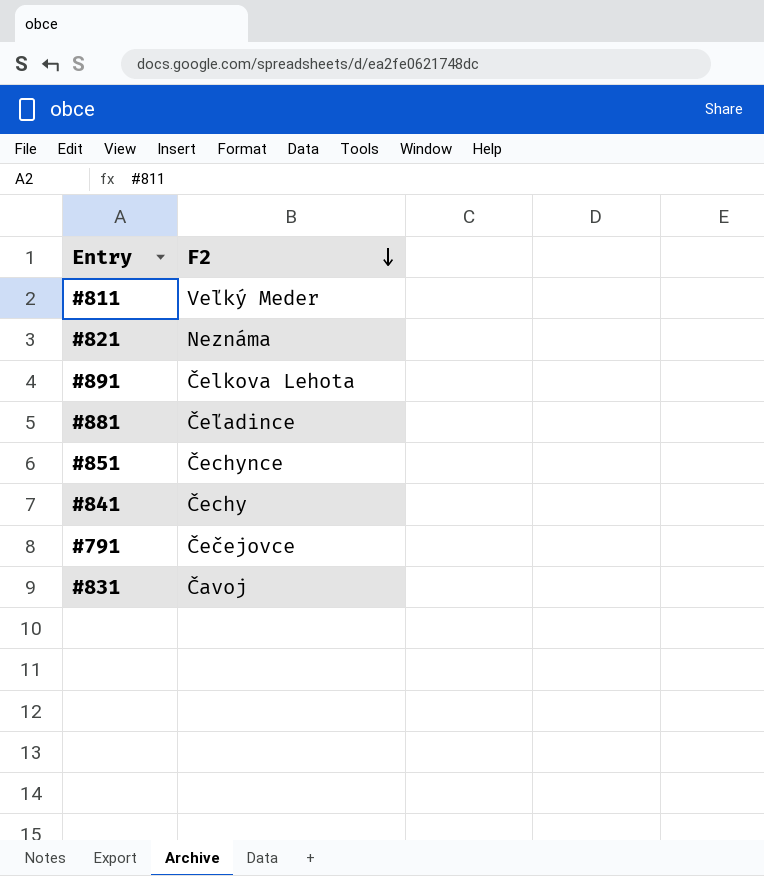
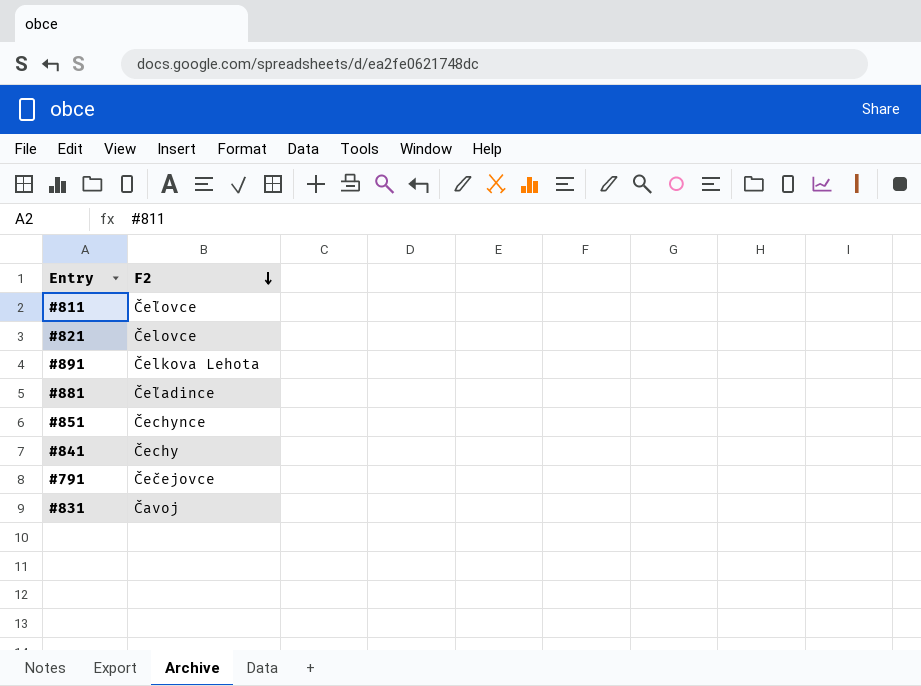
#811 | F2: Veľký Meder -> Čeľovce
#821 | F2: Neznáma -> Čelovce

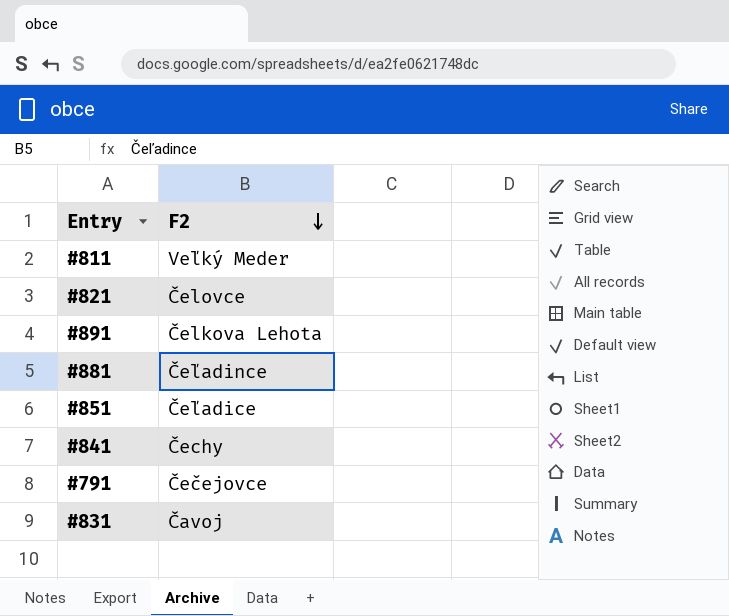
#811 | F2: Čeľovce -> Veľký Meder
#851 | F2: Čechynce -> Čeľadice

